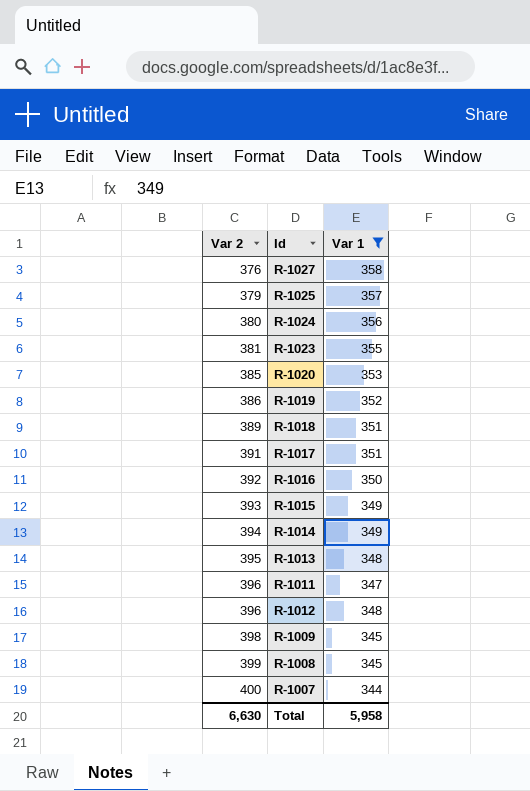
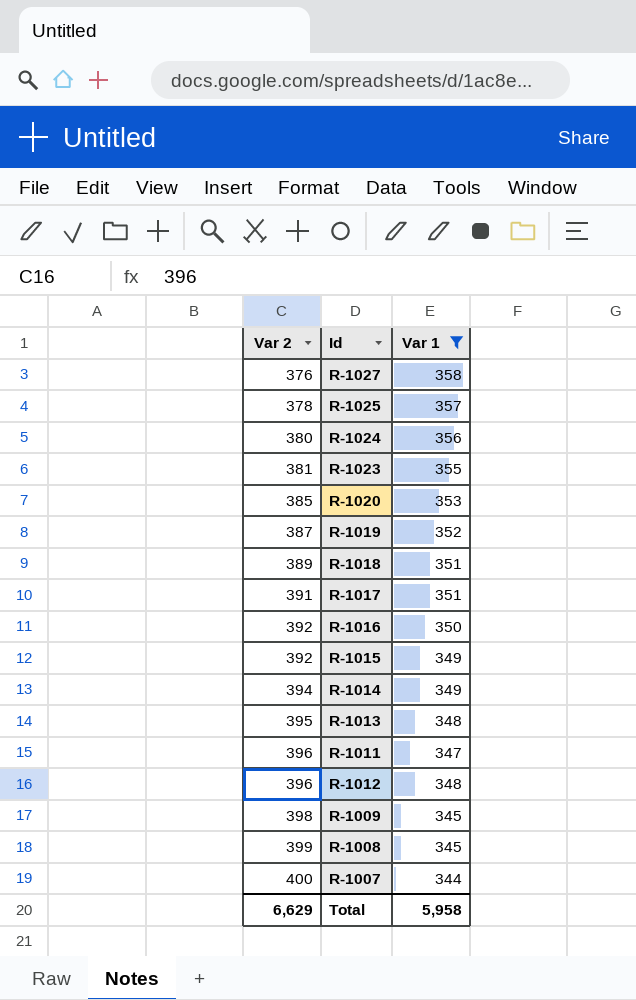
R-1025 | Var 2: 379 -> 378
R-1019 | Var 2: 386 -> 387
R-1015 | Var 2: 393 -> 392
Total | Var 2: 6,630 -> 6,629

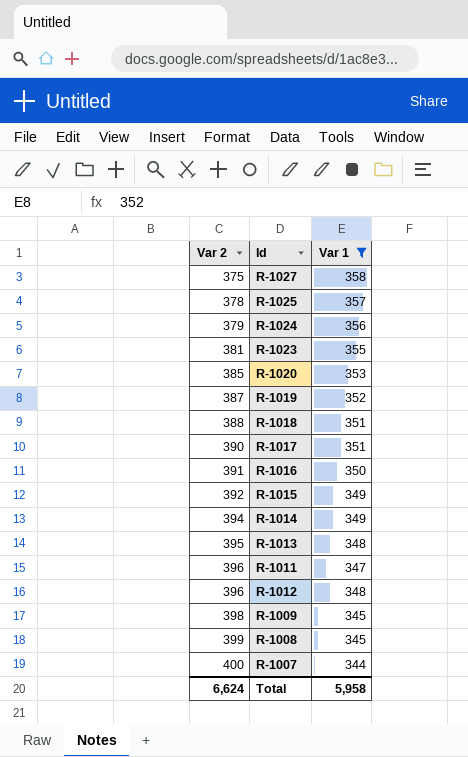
R-1027 | Var 2: 376 -> 375
R-1024 | Var 2: 380 -> 379
R-1018 | Var 2: 389 -> 388
R-1017 | Var 2: 391 -> 390
R-1016 | Var 2: 392 -> 391
Total | Var 2: 6,629 -> 6,624

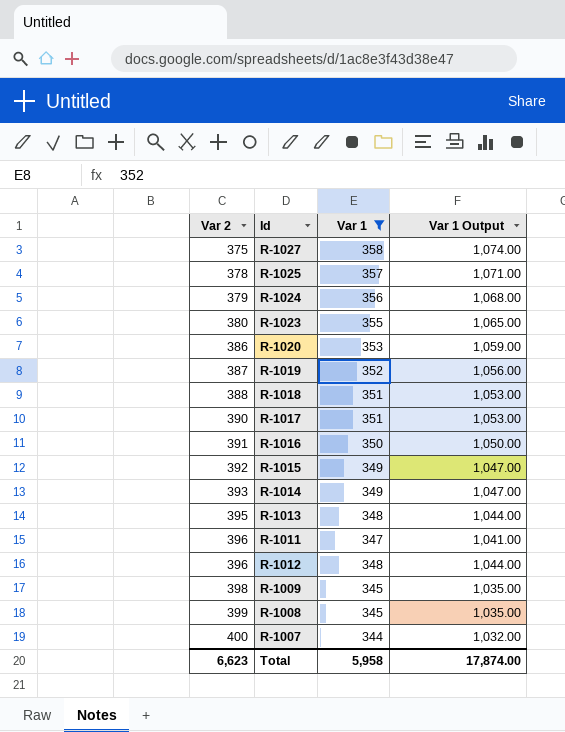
column Var 1 Output | formula: none -> [Var 1] * 3
R-1023 | Var 2: 381 -> 380
R-1020 | Var 2: 385 -> 386
R-1014 | Var 2: 394 -> 393
Total | Var 2: 6,624 -> 6,623

